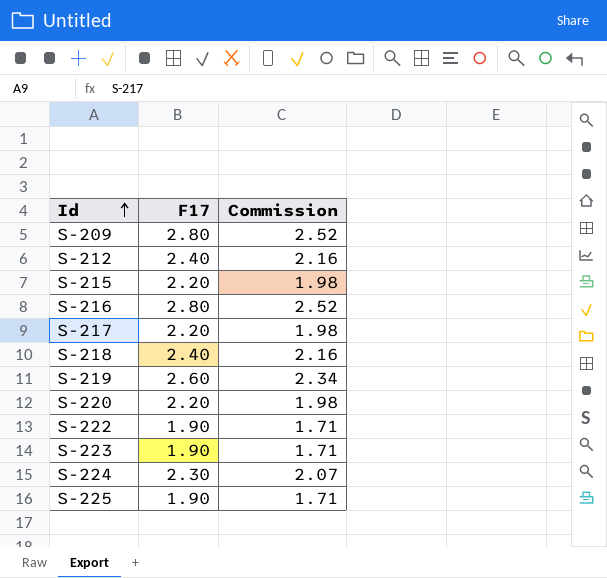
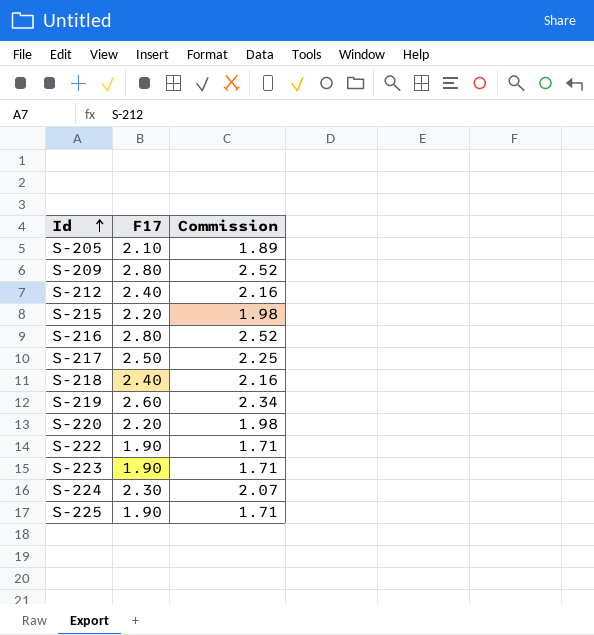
row S-205: none -> 2.10 | 1.89
S-217 | F17: 2.20 -> 2.50
S-217 | Commission: 1.98 -> 2.25

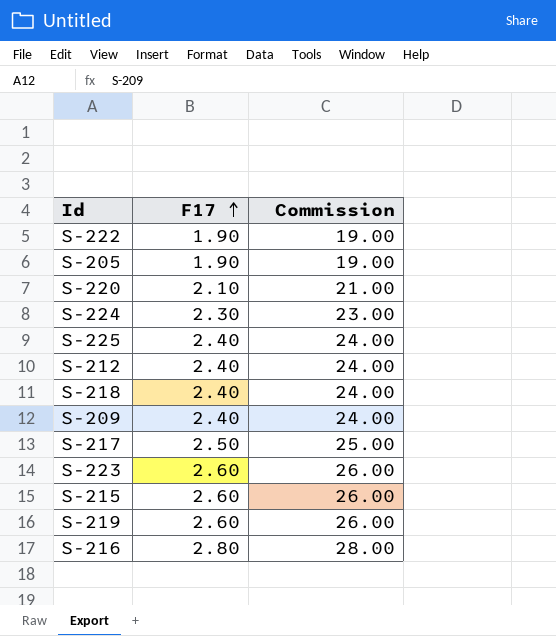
row order: Id ascending -> F17 ascending
column Commission | formula: [F17] * 0.9 -> [F17] * 10
S-205 | F17: 2.10 -> 1.90
S-220 | F17: 2.20 -> 2.10
S-225 | F17: 1.90 -> 2.40
S-209 | F17: 2.80 -> 2.40
S-223 | F17: 1.90 -> 2.60
S-215 | F17: 2.20 -> 2.60

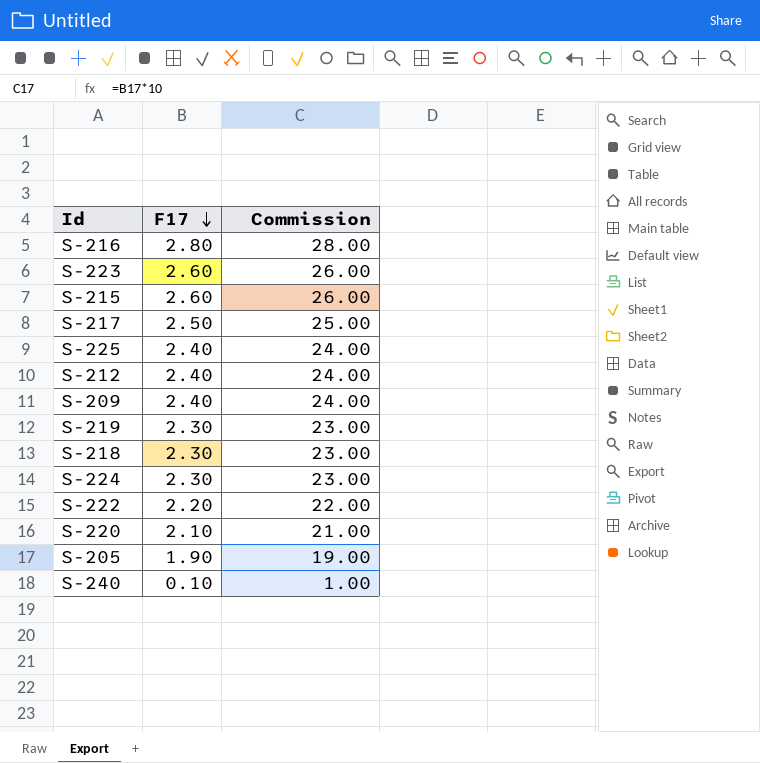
row order: F17 ascending -> F17 descending
S-219 | F17: 2.60 -> 2.30
S-219 | Commission: 26.00 -> 23.00
S-218 | F17: 2.40 -> 2.30
S-218 | Commission: 24.00 -> 23.00
S-222 | F17: 1.90 -> 2.20
S-222 | Commission: 19.00 -> 22.00
row S-240: none -> 0.10 | 1.00

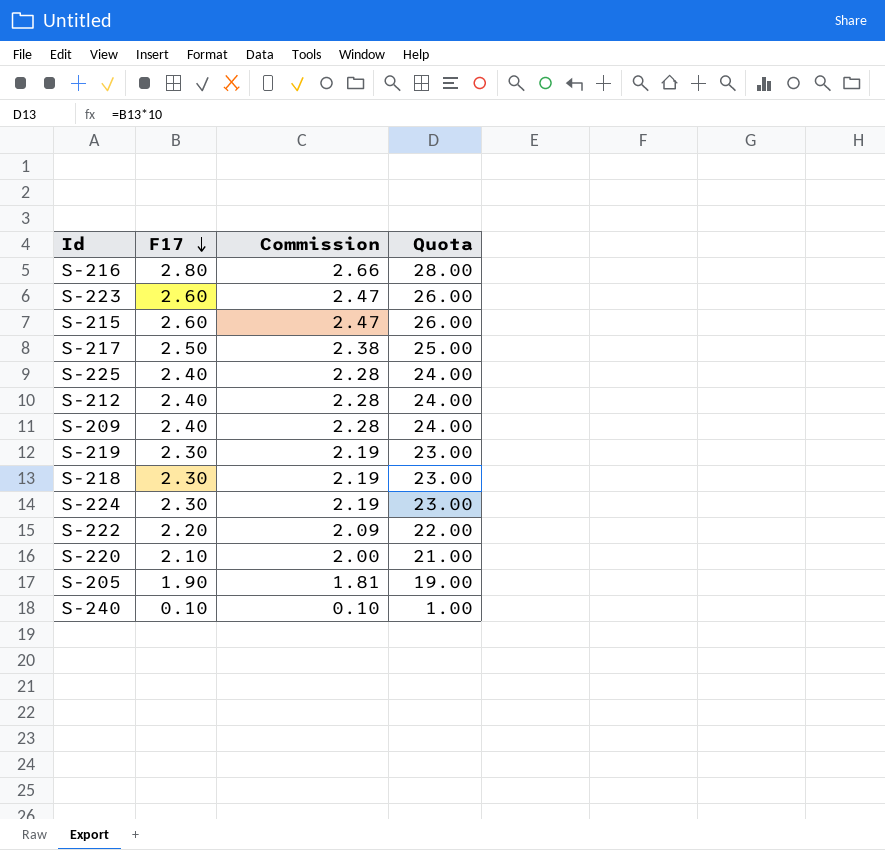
column Commission | formula: [F17] * 10 -> [F17] * 0.95
column Quota | formula: none -> [F17] * 10

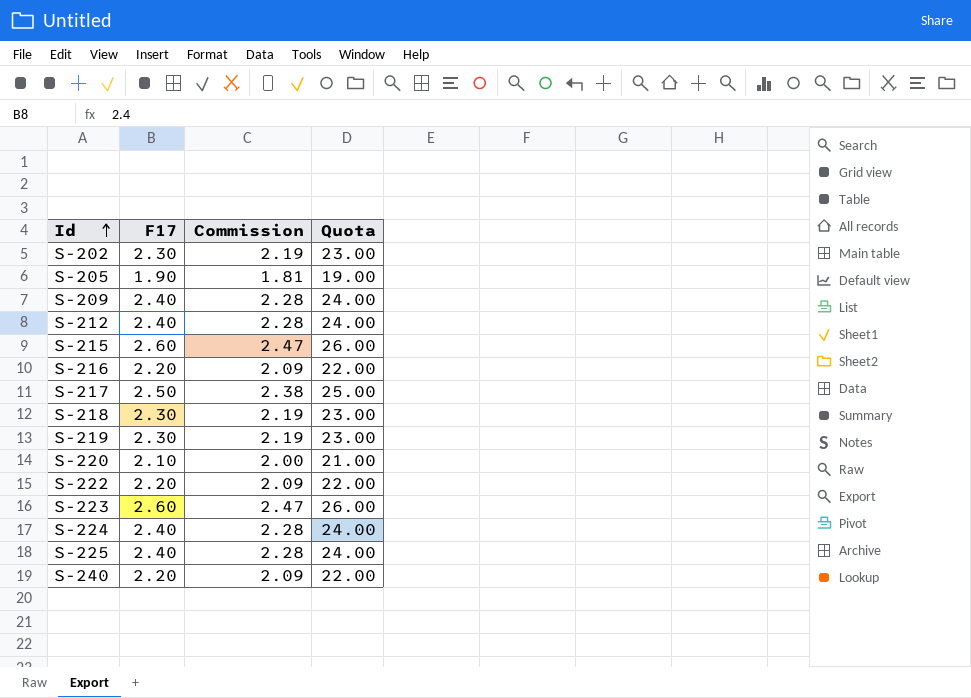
row order: F17 descending -> Id ascending
row S-202: none -> 2.30 | 2.19 | 23.00
S-216 | F17: 2.80 -> 2.20
S-216 | Commission: 2.66 -> 2.09
S-216 | Quota: 28.00 -> 22.00
S-224 | F17: 2.30 -> 2.40
S-224 | Commission: 2.19 -> 2.28
S-224 | Quota: 23.00 -> 24.00
S-240 | F17: 0.10 -> 2.20
S-240 | Commission: 0.10 -> 2.09
S-240 | Quota: 1.00 -> 22.00

